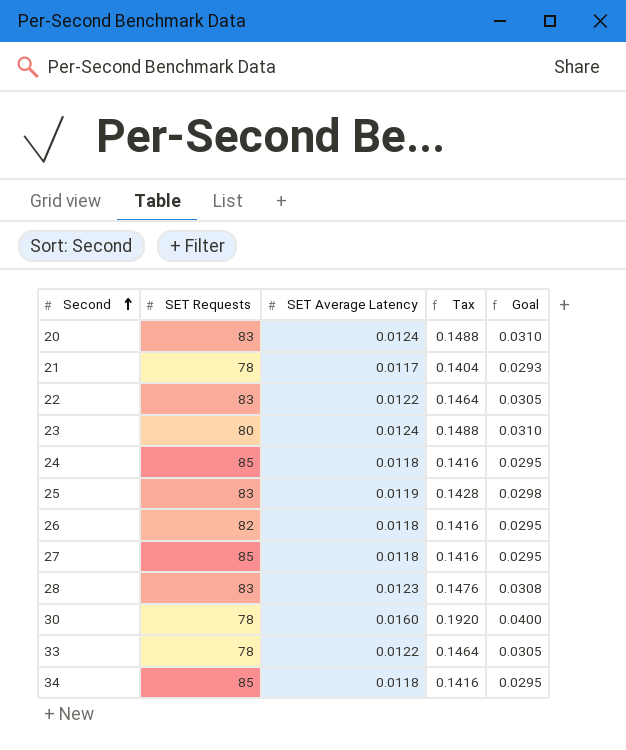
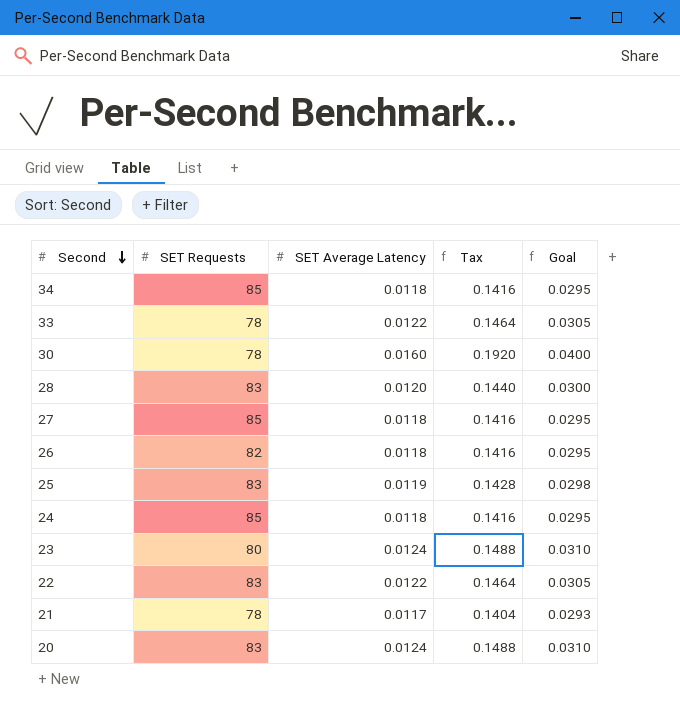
row order: Second ascending -> Second descending
28 | SET Average Latency: 0.0123 -> 0.0120
28 | Tax: 0.1476 -> 0.1440
28 | Goal: 0.0308 -> 0.0300

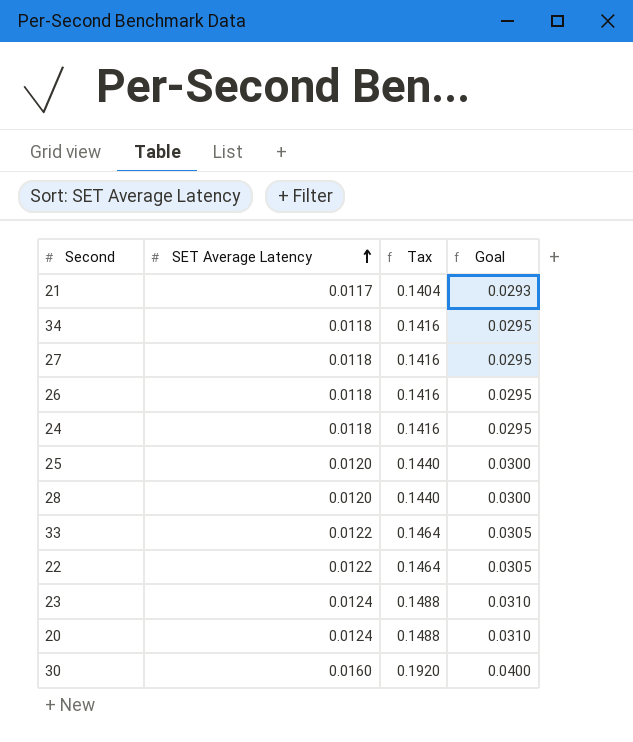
row order: Second descending -> SET Average Latency ascending
column SET Requests | position: 2 -> none
25 | SET Average Latency: 0.0119 -> 0.0120
25 | Tax: 0.1428 -> 0.1440
25 | Goal: 0.0298 -> 0.0300

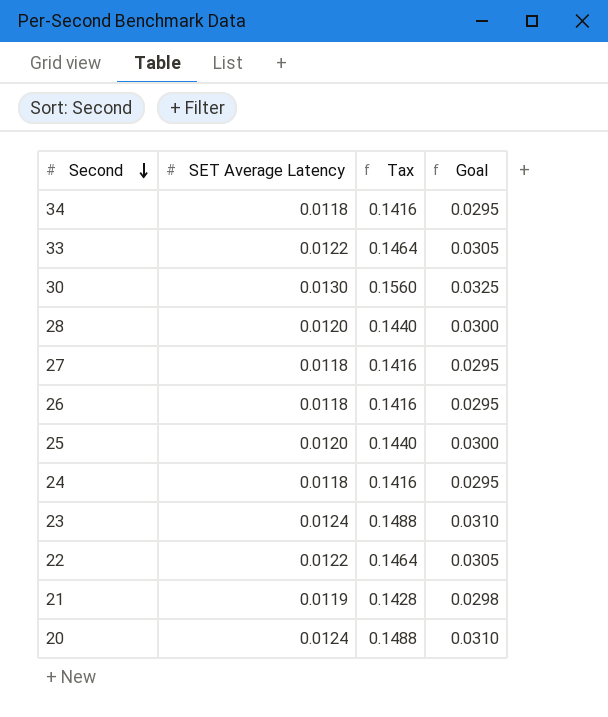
row order: SET Average Latency ascending -> Second descending
30 | SET Average Latency: 0.0160 -> 0.0130
30 | Tax: 0.1920 -> 0.1560
30 | Goal: 0.0400 -> 0.0325
21 | SET Average Latency: 0.0117 -> 0.0119
21 | Tax: 0.1404 -> 0.1428
21 | Goal: 0.0293 -> 0.0298

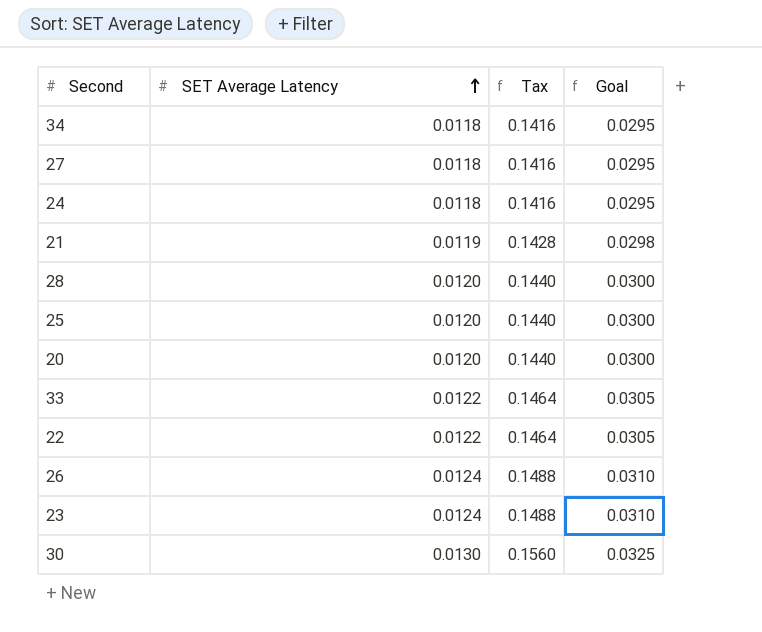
row order: Second descending -> SET Average Latency ascending
20 | SET Average Latency: 0.0124 -> 0.0120
20 | Tax: 0.1488 -> 0.1440
20 | Goal: 0.0310 -> 0.0300
26 | SET Average Latency: 0.0118 -> 0.0124
26 | Tax: 0.1416 -> 0.1488
26 | Goal: 0.0295 -> 0.0310

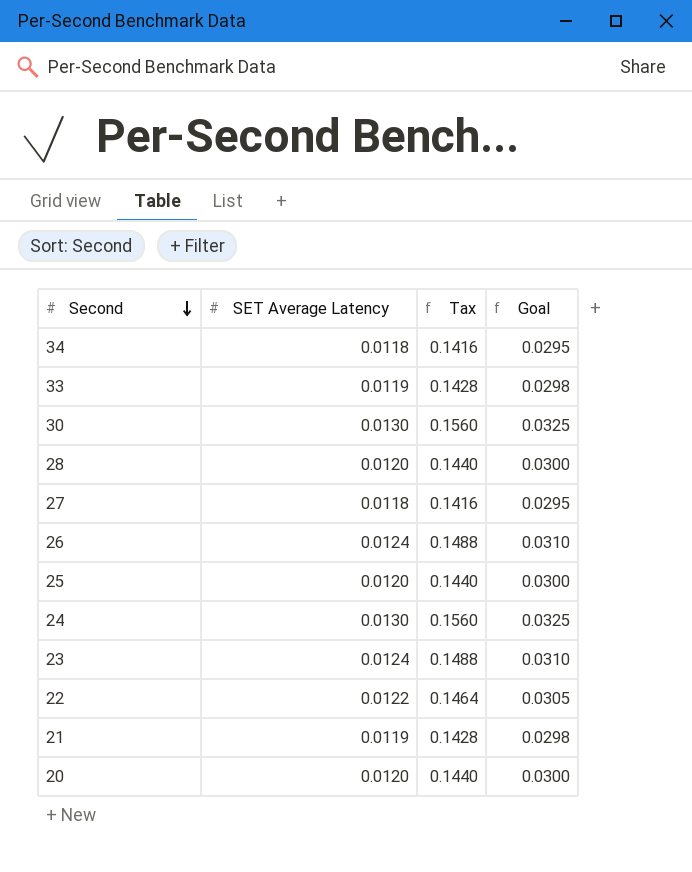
row order: SET Average Latency ascending -> Second descending
33 | SET Average Latency: 0.0122 -> 0.0119
33 | Tax: 0.1464 -> 0.1428
33 | Goal: 0.0305 -> 0.0298
24 | SET Average Latency: 0.0118 -> 0.0130
24 | Tax: 0.1416 -> 0.1560
24 | Goal: 0.0295 -> 0.0325

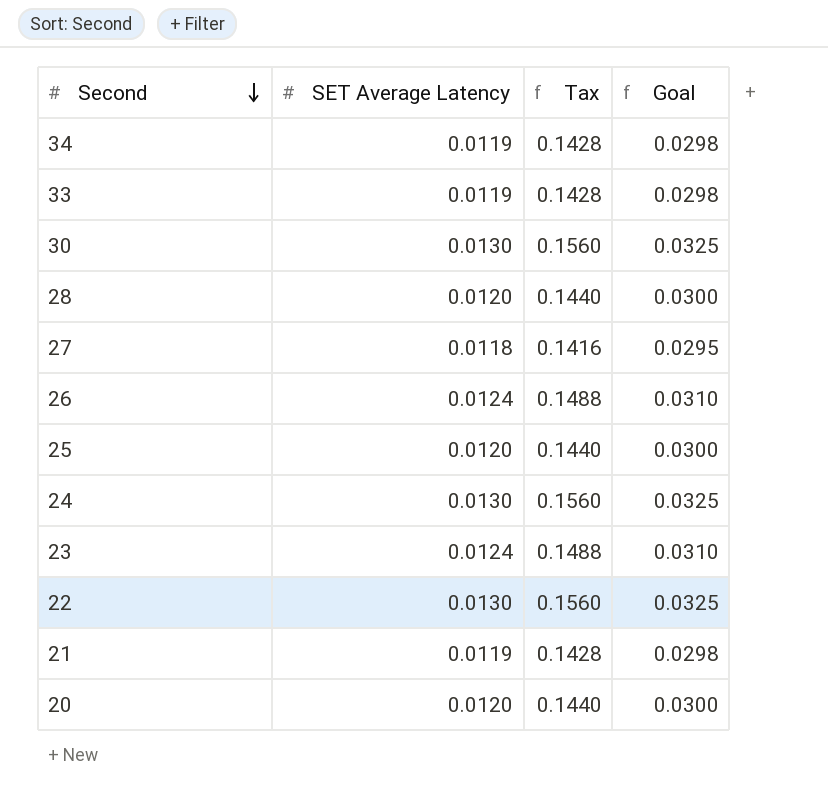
34 | SET Average Latency: 0.0118 -> 0.0119
34 | Tax: 0.1416 -> 0.1428
34 | Goal: 0.0295 -> 0.0298
22 | SET Average Latency: 0.0122 -> 0.0130
22 | Tax: 0.1464 -> 0.1560
22 | Goal: 0.0305 -> 0.0325

